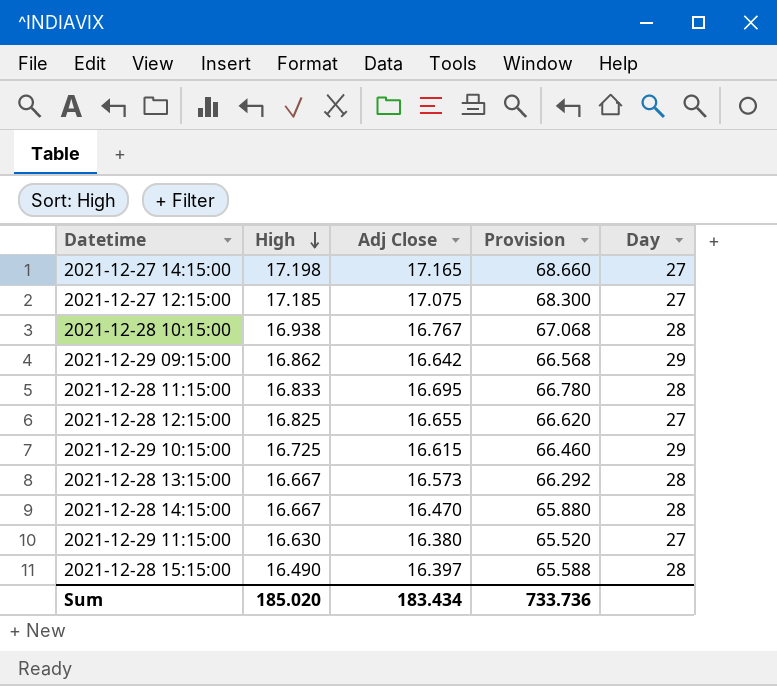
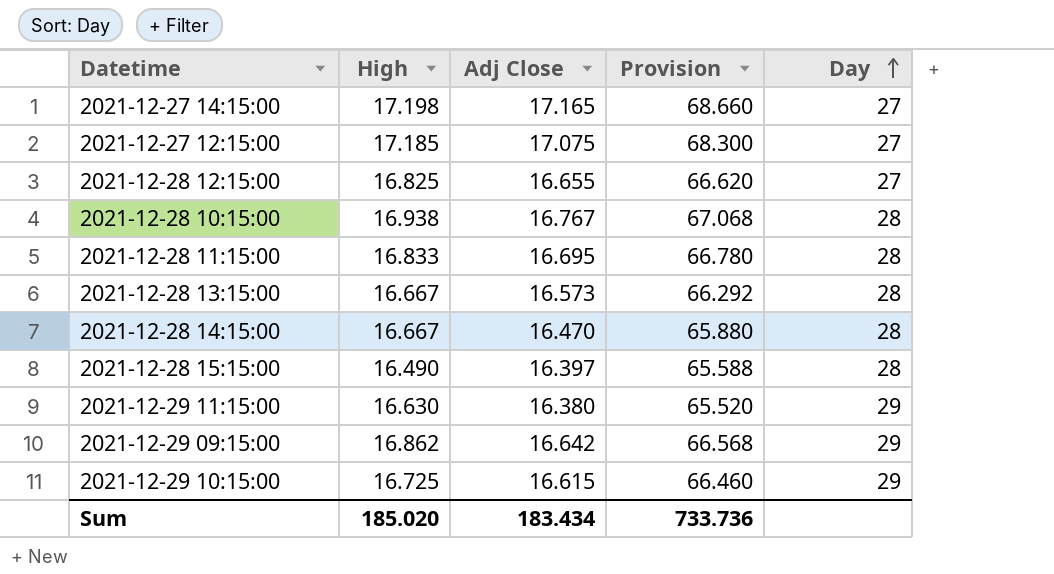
row order: High descending -> Day ascending
2021-12-29 11:15:00 | Day: 27 -> 29

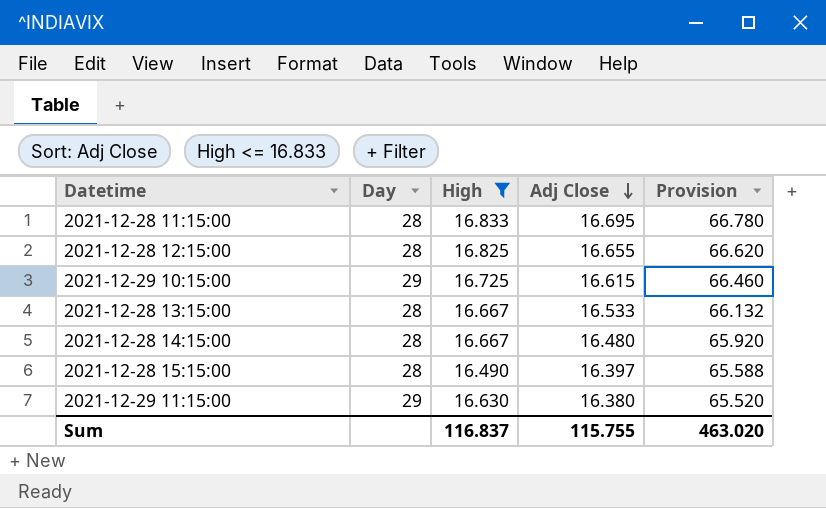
filter: none -> High <= 16.833
row order: Day ascending -> Adj Close descending
column Day | position: 5 -> 2
2021-12-28 12:15:00 | Day: 27 -> 28
2021-12-28 13:15:00 | Adj Close: 16.573 -> 16.533
2021-12-28 13:15:00 | Provision: 66.292 -> 66.132
2021-12-28 14:15:00 | Adj Close: 16.470 -> 16.480
2021-12-28 14:15:00 | Provision: 65.880 -> 65.920
Sum | High: 185.020 -> 116.837
Sum | Adj Close: 183.434 -> 115.755
Sum | Provision: 733.736 -> 463.020

